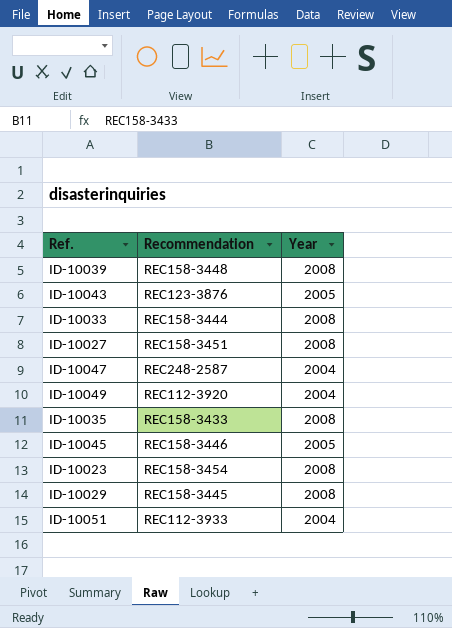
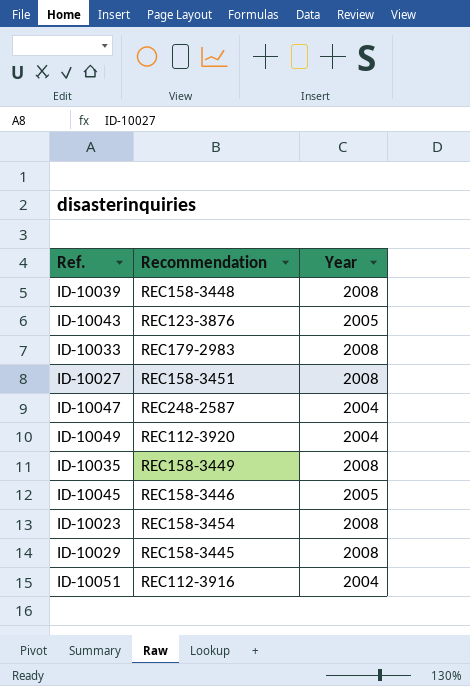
ID-10033 | Recommendation: REC158-3444 -> REC179-2983
ID-10035 | Recommendation: REC158-3433 -> REC158-3449
ID-10051 | Recommendation: REC112-3933 -> REC112-3916

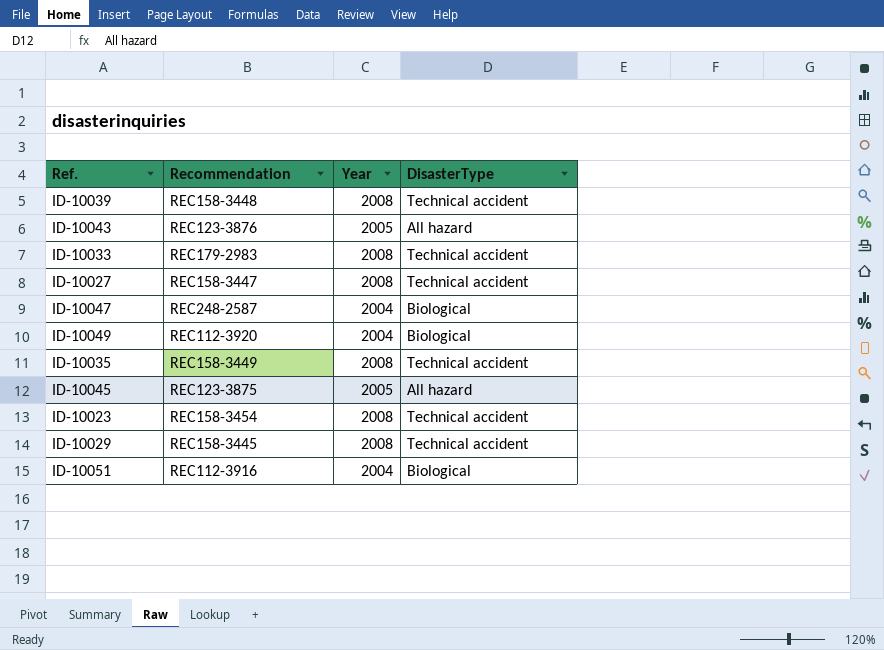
column DisasterType | position: none -> 4
ID-10027 | Recommendation: REC158-3451 -> REC158-3447
ID-10045 | Recommendation: REC158-3446 -> REC123-3875

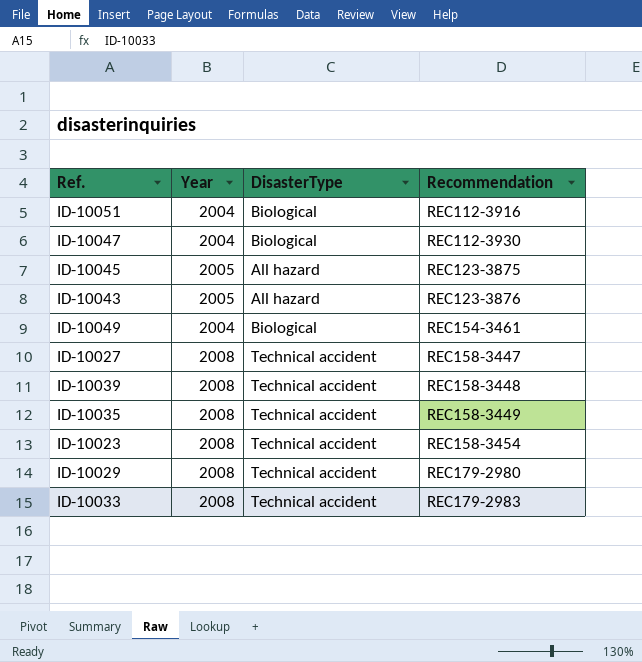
row order: none -> Recommendation ascending
column Recommendation | position: 2 -> 4
ID-10047 | Recommendation: REC248-2587 -> REC112-3930
ID-10049 | Recommendation: REC112-3920 -> REC154-3461
ID-10029 | Recommendation: REC158-3445 -> REC179-2980

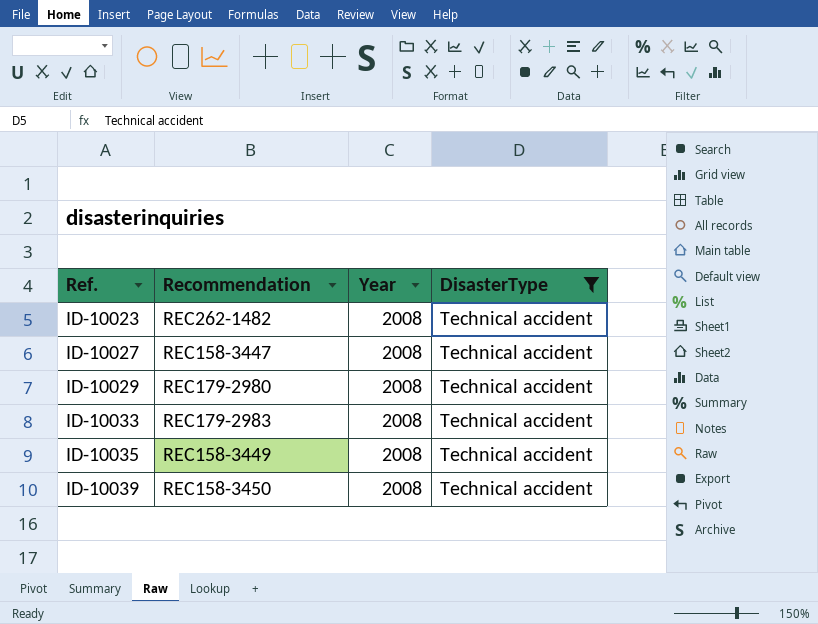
filter: none -> DisasterType = Technical accident
row order: Recommendation ascending -> Ref. ascending
column Recommendation | position: 4 -> 2
ID-10023 | Recommendation: REC158-3454 -> REC262-1482
ID-10039 | Recommendation: REC158-3448 -> REC158-3450

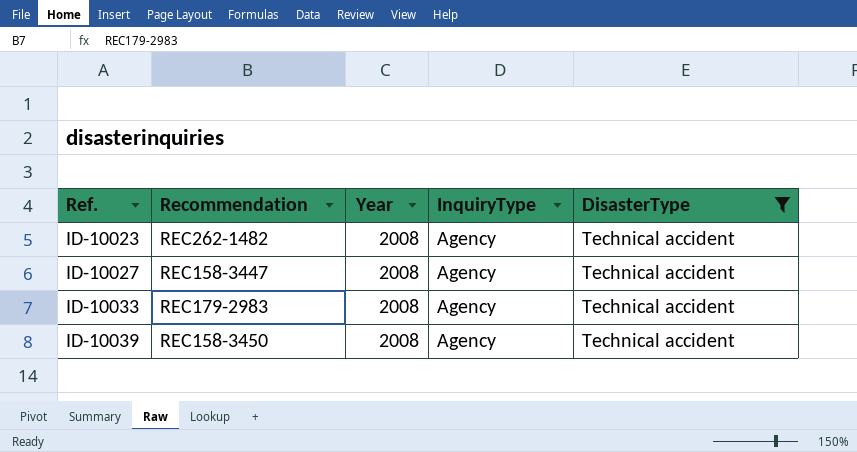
column InquiryType | position: none -> 4
row ID-10029: REC179-2980 | 2008 | Technical accident -> none
row ID-10035: REC158-3449 | 2008 | Technical accident -> none

